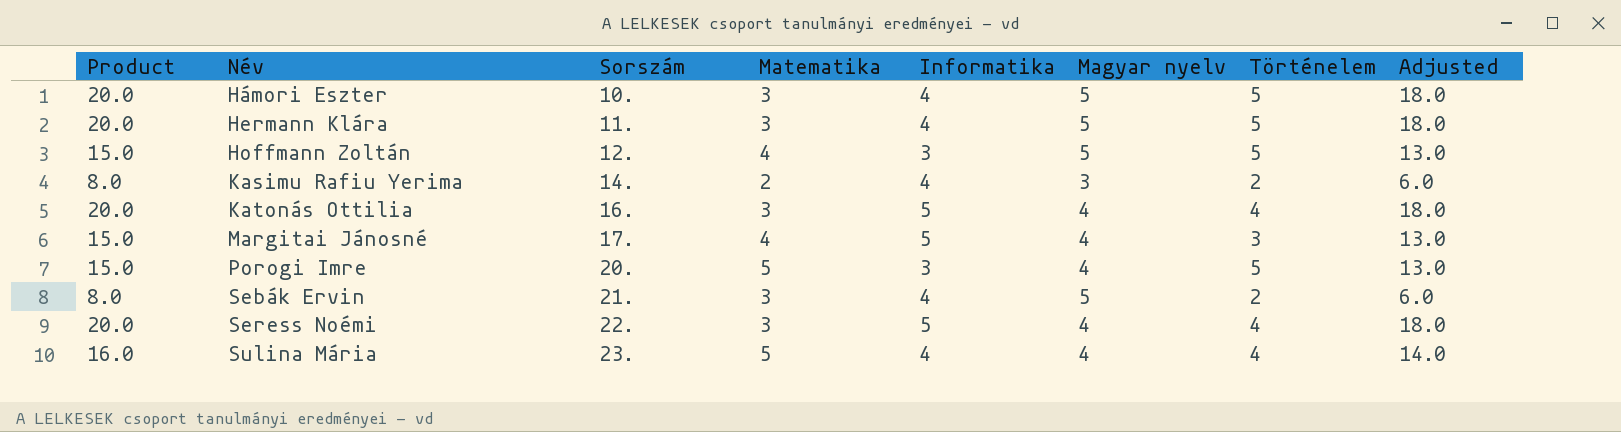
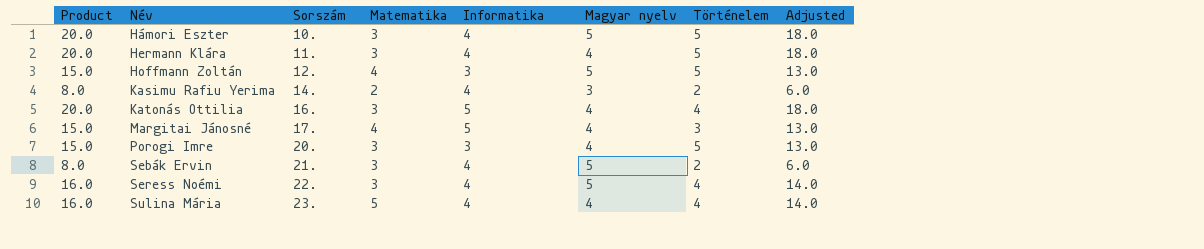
Hermann Klára | Magyar nyelv: 5 -> 4
Porogi Imre | Matematika: 5 -> 3
Seress Noémi | Product: 20.0 -> 16.0
Seress Noémi | Informatika: 5 -> 4
Seress Noémi | Magyar nyelv: 4 -> 5
Seress Noémi | Adjusted: 18.0 -> 14.0

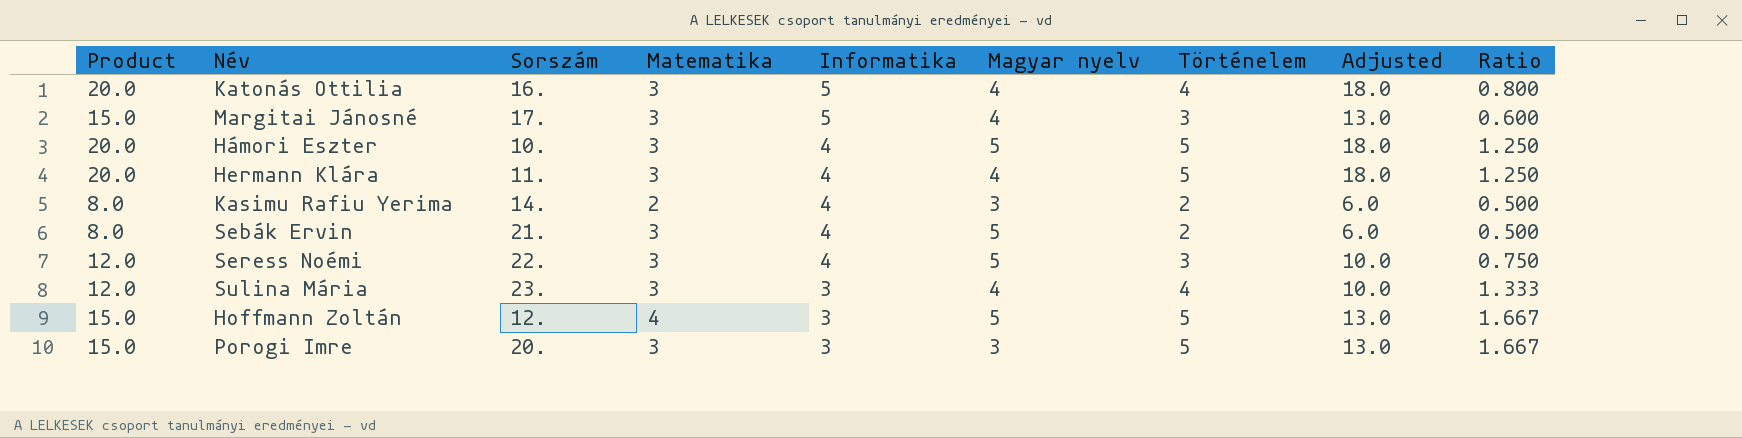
row order: Név ascending -> Informatika descending
column Ratio | formula: none -> [Történelem] / [Informatika]
Margitai Jánosné | Matematika: 4 -> 3
Seress Noémi | Product: 16.0 -> 12.0
Seress Noémi | Történelem: 4 -> 3
Seress Noémi | Adjusted: 14.0 -> 10.0
Sulina Mária | Product: 16.0 -> 12.0
Sulina Mária | Matematika: 5 -> 3
Sulina Mária | Informatika: 4 -> 3
Sulina Mária | Adjusted: 14.0 -> 10.0
Porogi Imre | Magyar nyelv: 4 -> 3

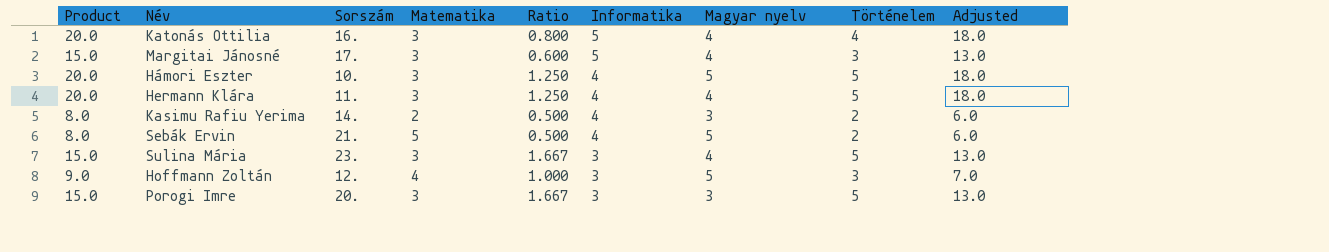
column Ratio | position: 9 -> 5
row Seress Noémi: 12.0 | 22. | 3 | 4 | 5 | 3 | 10.0 | 0.750 -> none
Sebák Ervin | Matematika: 3 -> 5
Sulina Mária | Product: 12.0 -> 15.0
Sulina Mária | Ratio: 1.333 -> 1.667
Sulina Mária | Történelem: 4 -> 5
Sulina Mária | Adjusted: 10.0 -> 13.0
Hoffmann Zoltán | Product: 15.0 -> 9.0
Hoffmann Zoltán | Ratio: 1.667 -> 1.000
Hoffmann Zoltán | Történelem: 5 -> 3
Hoffmann Zoltán | Adjusted: 13.0 -> 7.0

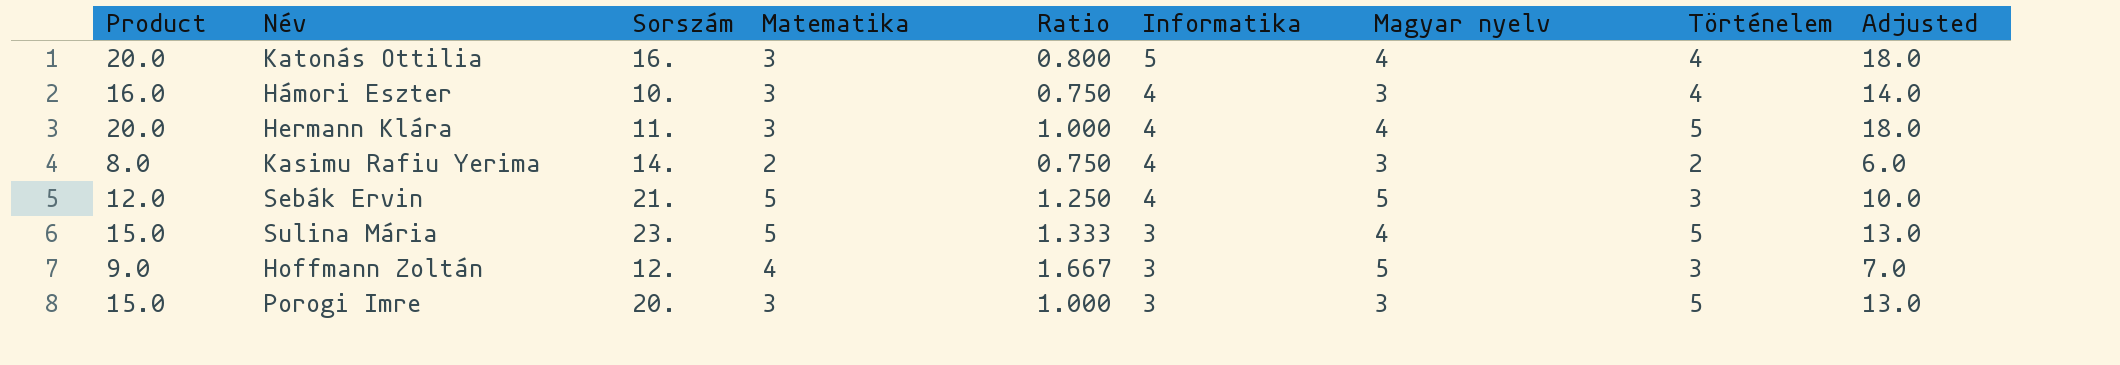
column Ratio | formula: [Történelem] / [Informatika] -> [Magyar nyelv] / [Informatika]
row Margitai Jánosné: 15.0 | 17. | 3 | 0.600 | 5 | 4 | 3 | 13.0 -> none
Hámori Eszter | Product: 20.0 -> 16.0
Hámori Eszter | Magyar nyelv: 5 -> 3
Hámori Eszter | Történelem: 5 -> 4
Hámori Eszter | Adjusted: 18.0 -> 14.0
Sebák Ervin | Product: 8.0 -> 12.0
Sebák Ervin | Történelem: 2 -> 3
Sebák Ervin | Adjusted: 6.0 -> 10.0
Sulina Mária | Matematika: 3 -> 5

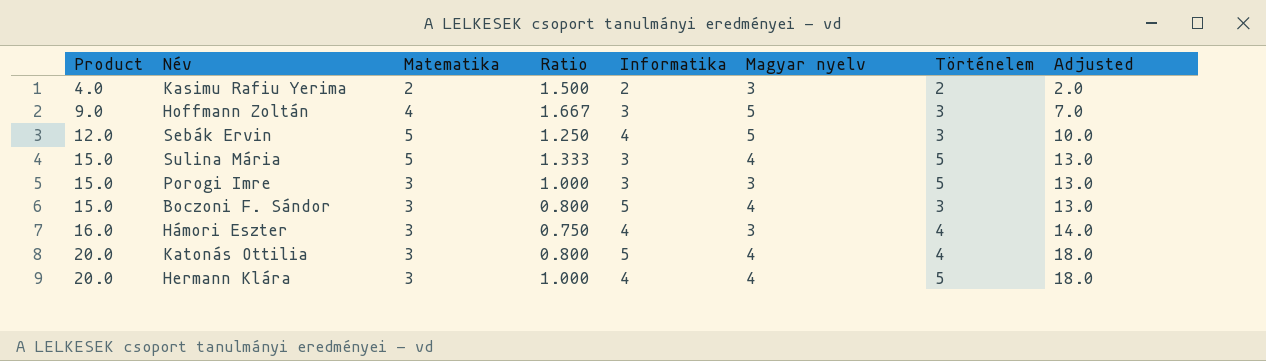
row order: Informatika descending -> Product ascending
column Sorszám | position: 3 -> none
Kasimu Rafiu Yerima | Product: 8.0 -> 4.0
Kasimu Rafiu Yerima | Ratio: 0.750 -> 1.500
Kasimu Rafiu Yerima | Informatika: 4 -> 2
Kasimu Rafiu Yerima | Adjusted: 6.0 -> 2.0
row Boczoni F. Sándor: none -> 15.0 | 3 | 0.800 | 5 | 4 | 3 | 13.0

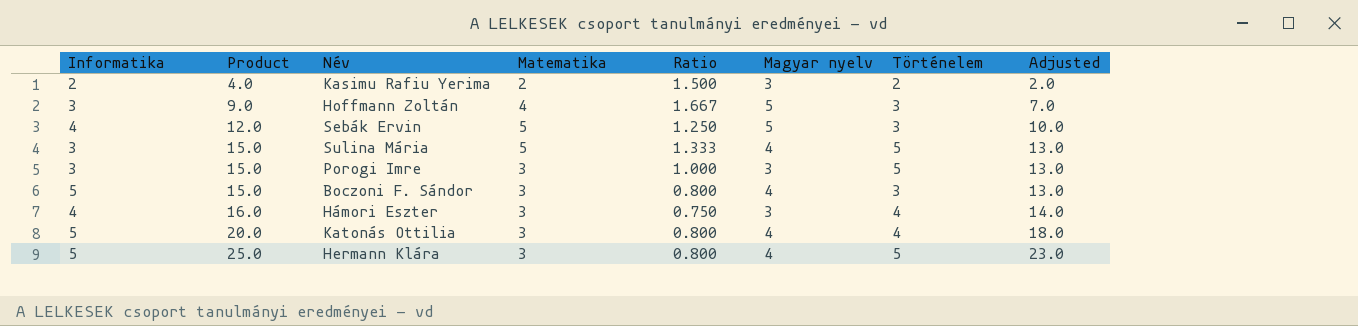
column Informatika | position: 5 -> 1
Hermann Klára | Informatika: 4 -> 5
Hermann Klára | Product: 20.0 -> 25.0
Hermann Klára | Ratio: 1.000 -> 0.800
Hermann Klára | Adjusted: 18.0 -> 23.0

